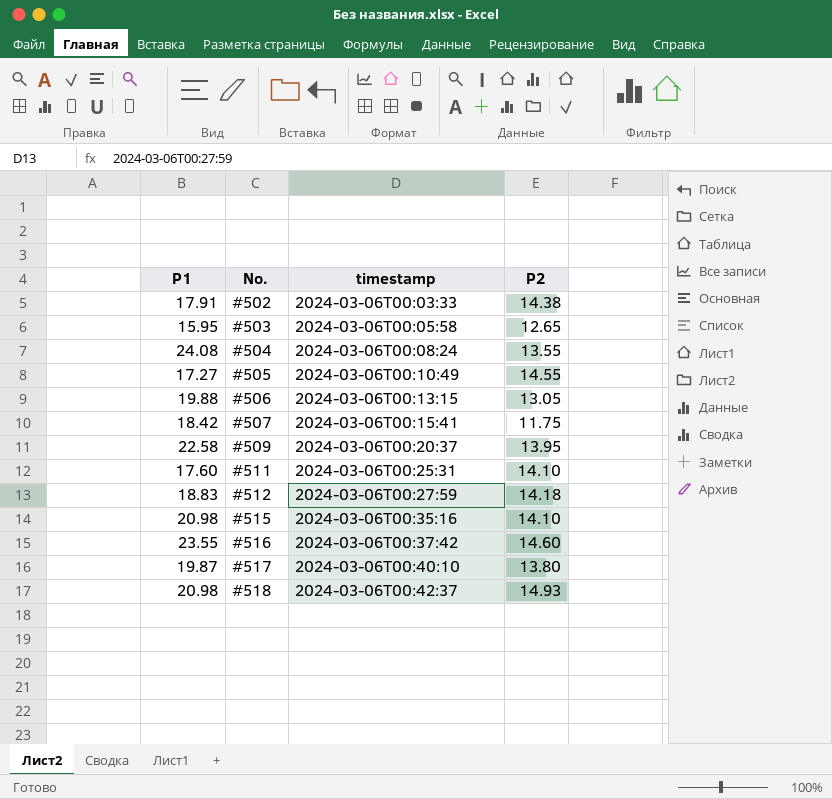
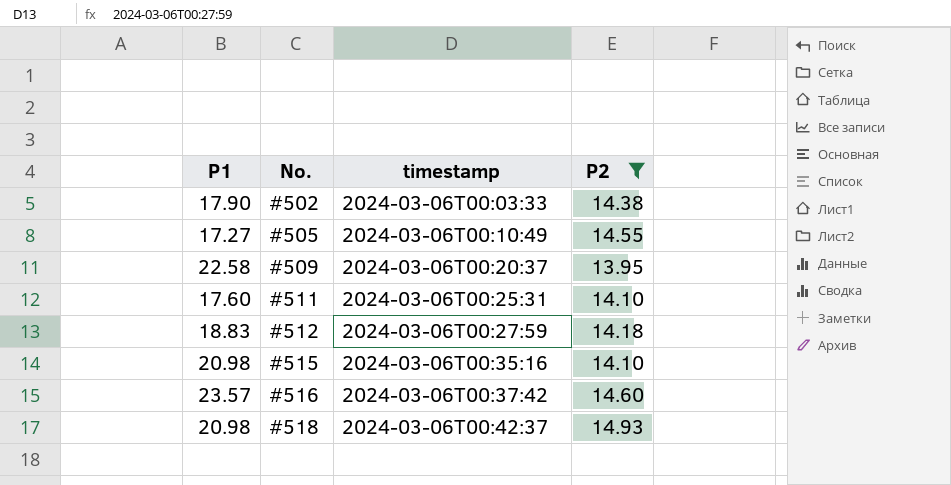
filter: none -> P2 >= 13.95
#502 | P1: 17.91 -> 17.90
#516 | P1: 23.55 -> 23.57

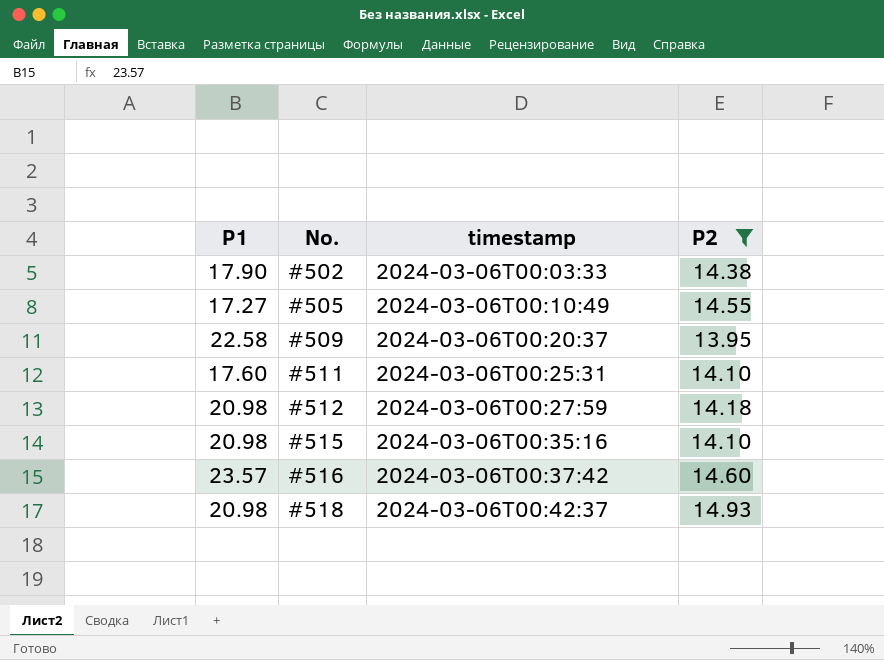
#512 | P1: 18.83 -> 20.98

